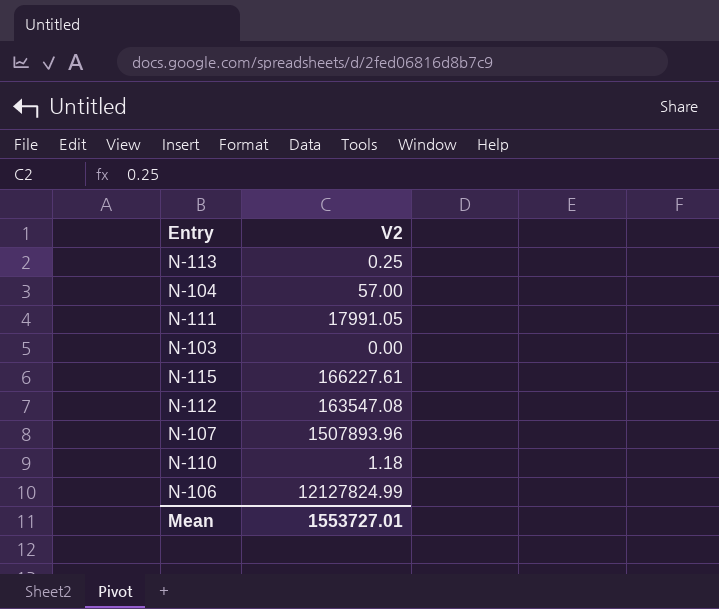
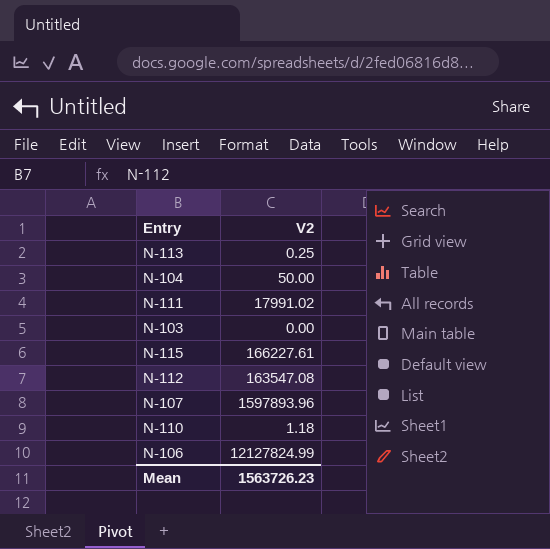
N-104 | V2: 57.00 -> 50.00
N-111 | V2: 17991.05 -> 17991.02
N-107 | V2: 1507893.96 -> 1597893.96
Mean | V2: 1553727.01 -> 1563726.23

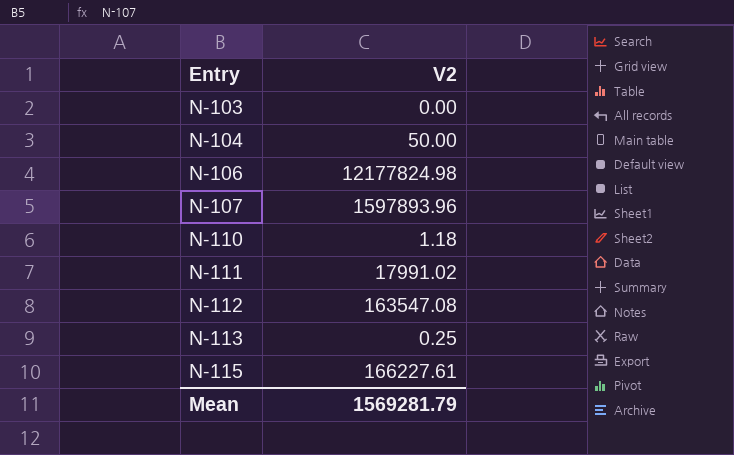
row order: none -> Entry ascending
N-106 | V2: 12127824.99 -> 12177824.98
Mean | V2: 1563726.23 -> 1569281.79

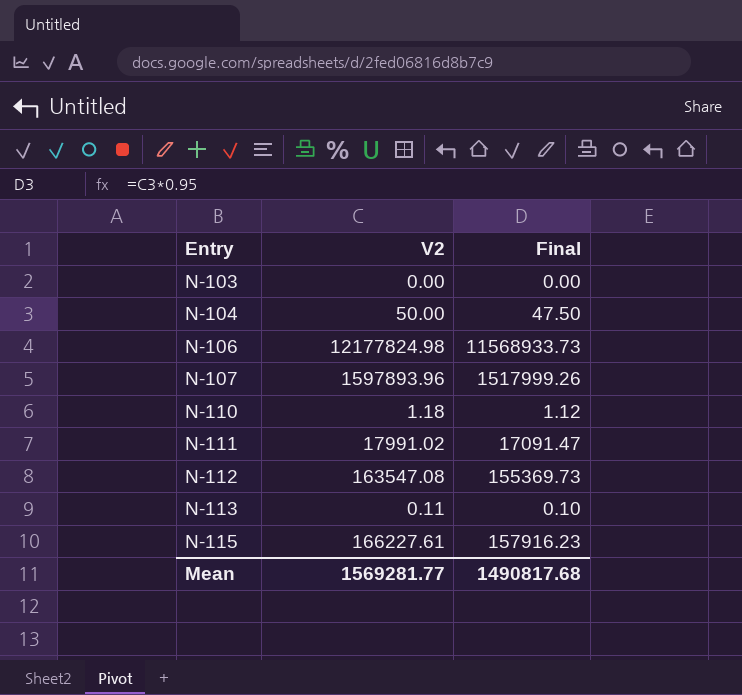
column Final | formula: none -> [V2] * 0.95
N-113 | V2: 0.25 -> 0.11
Mean | V2: 1569281.79 -> 1569281.77

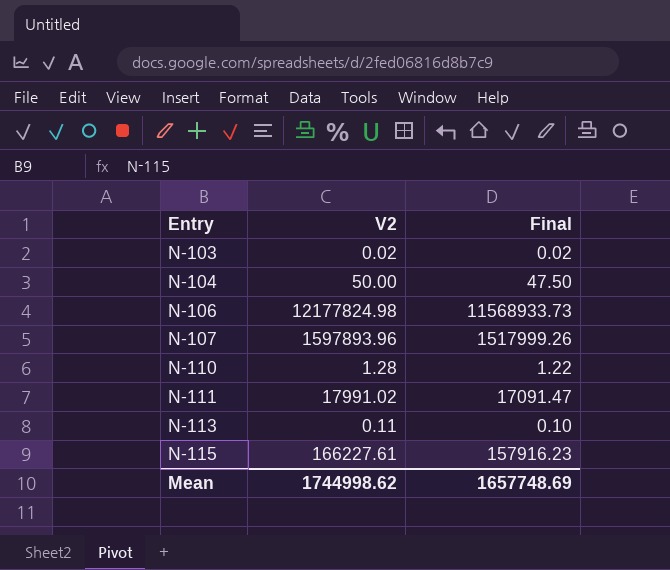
row N-112: 163547.08 | 155369.73 -> none
N-103 | V2: 0.00 -> 0.02
N-103 | Final: 0.00 -> 0.02
N-110 | V2: 1.18 -> 1.28
N-110 | Final: 1.12 -> 1.22
Mean | V2: 1569281.77 -> 1744998.62
Mean | Final: 1490817.68 -> 1657748.69

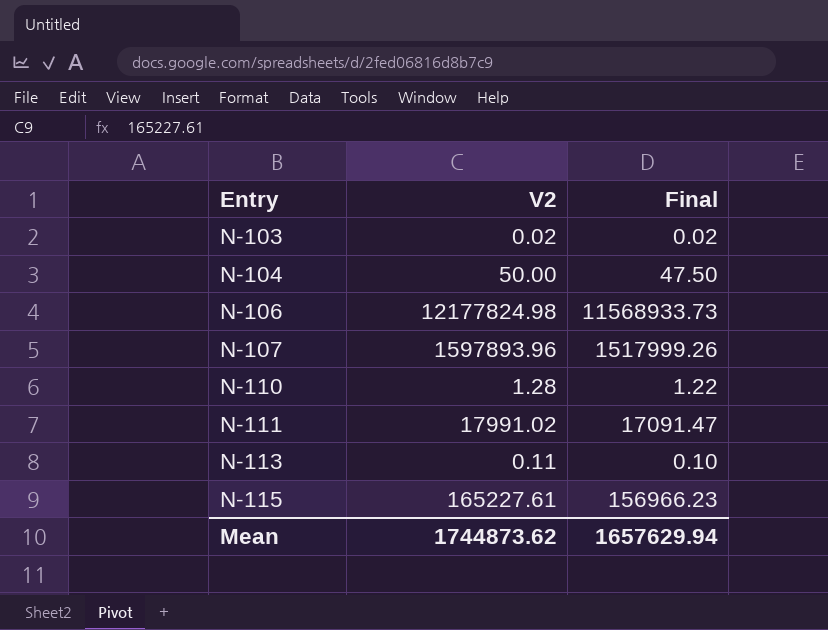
N-115 | V2: 166227.61 -> 165227.61
N-115 | Final: 157916.23 -> 156966.23
Mean | V2: 1744998.62 -> 1744873.62
Mean | Final: 1657748.69 -> 1657629.94

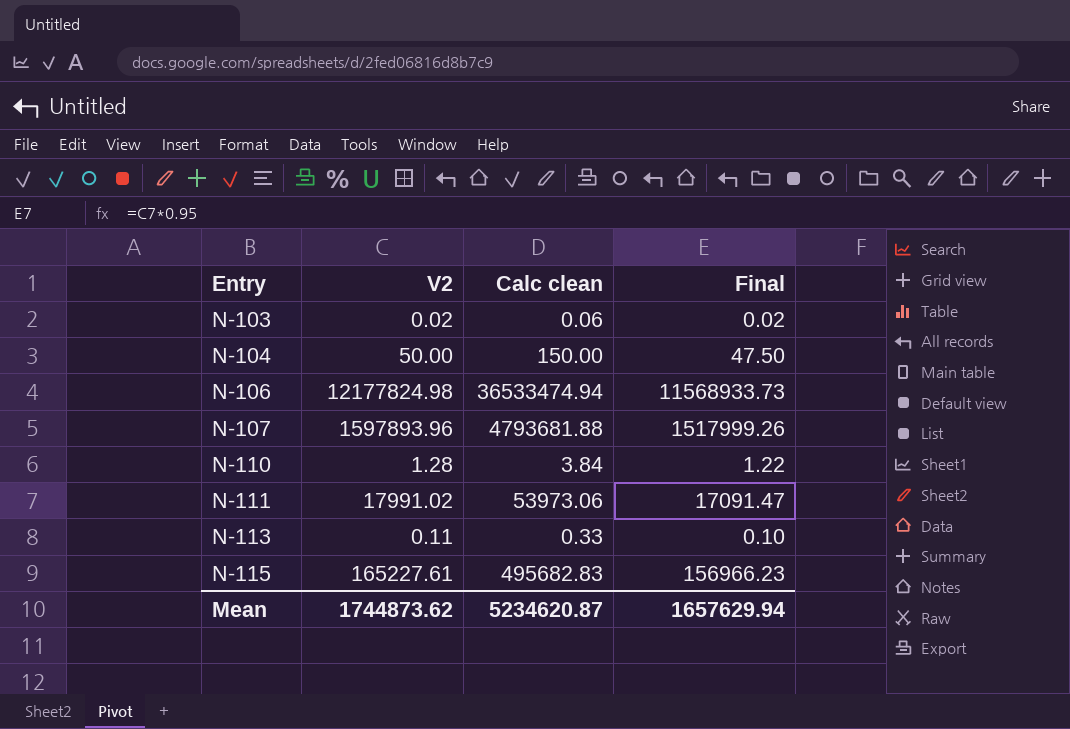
column Calc clean | formula: none -> [V2] * 3

